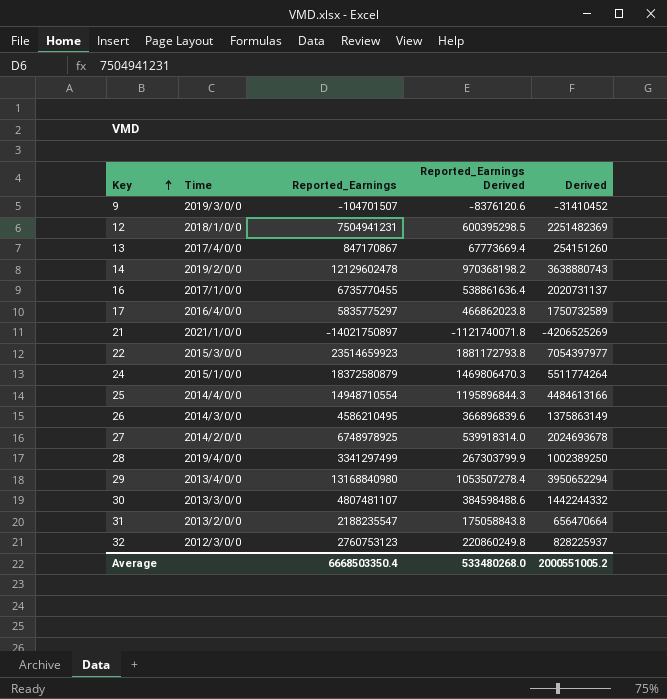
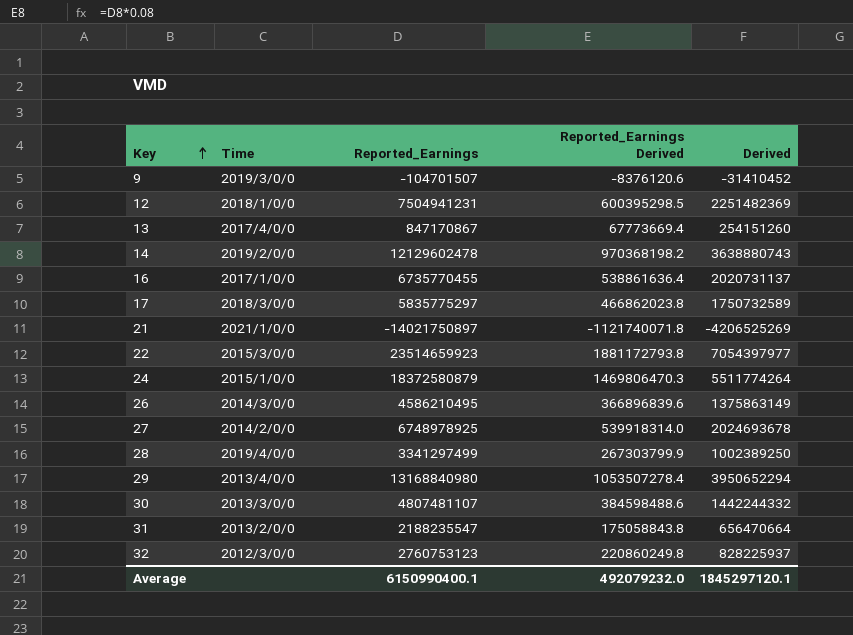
row 25: 2014/4/0/0 | 14948710554 | 1195896844.3 | 4484613166 -> none
17 | Time: 2016/4/0/0 -> 2018/3/0/0
Average | Reported_Earnings: 6668503350.4 -> 6150990400.1
Average | Reported_Earnings Derived: 533480268.0 -> 492079232.0
Average | Derived: 2000551005.2 -> 1845297120.1

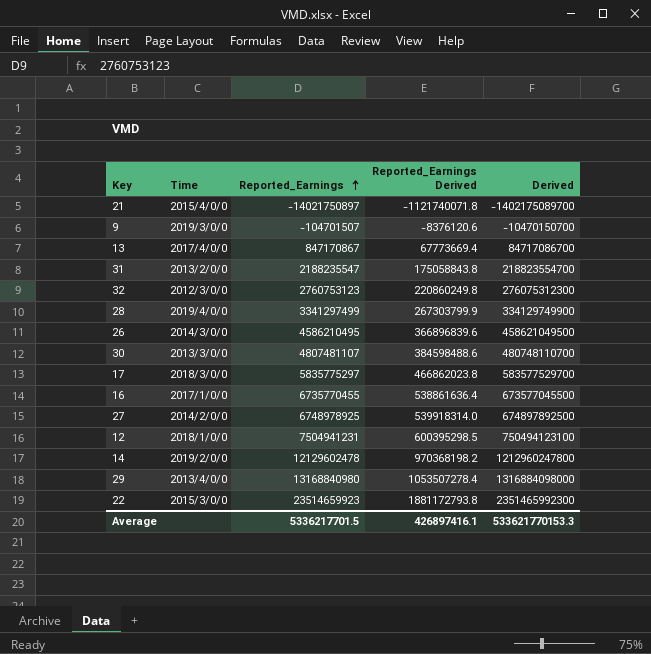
row order: Key ascending -> Reported_Earnings ascending
column Derived | formula: [Reported_Earnings] * 0.3 -> [Reported_Earnings] * 100
row 24: 2015/1/0/0 | 18372580879 | 1469806470.3 | 5511774264 -> none
21 | Time: 2021/1/0/0 -> 2015/4/0/0
Average | Reported_Earnings: 6150990400.1 -> 5336217701.5
Average | Reported_Earnings Derived: 492079232.0 -> 426897416.1
Average | Derived: 1845297120.1 -> 533621770153.3

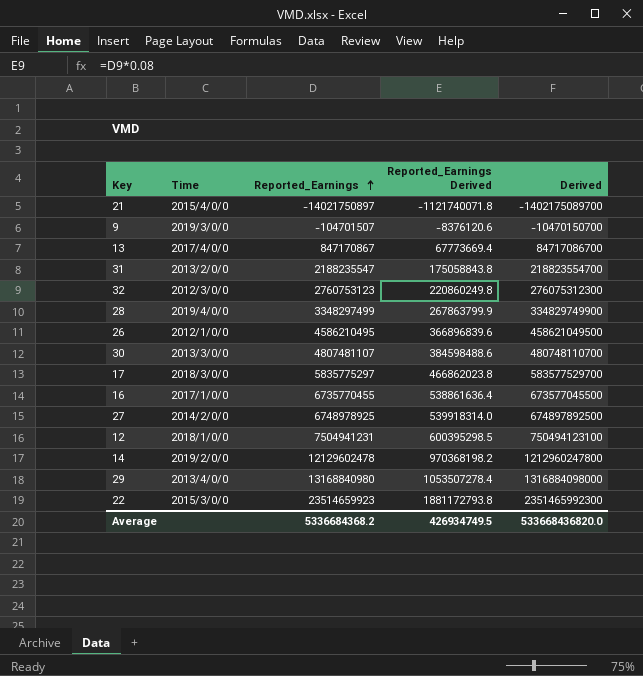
28 | Reported_Earnings: 3341297499 -> 3348297499
28 | Reported_Earnings Derived: 267303799.9 -> 267863799.9
28 | Derived: 334129749900 -> 334829749900
26 | Time: 2014/3/0/0 -> 2012/1/0/0
Average | Reported_Earnings: 5336217701.5 -> 5336684368.2
Average | Reported_Earnings Derived: 426897416.1 -> 426934749.5
Average | Derived: 533621770153.3 -> 533668436820.0

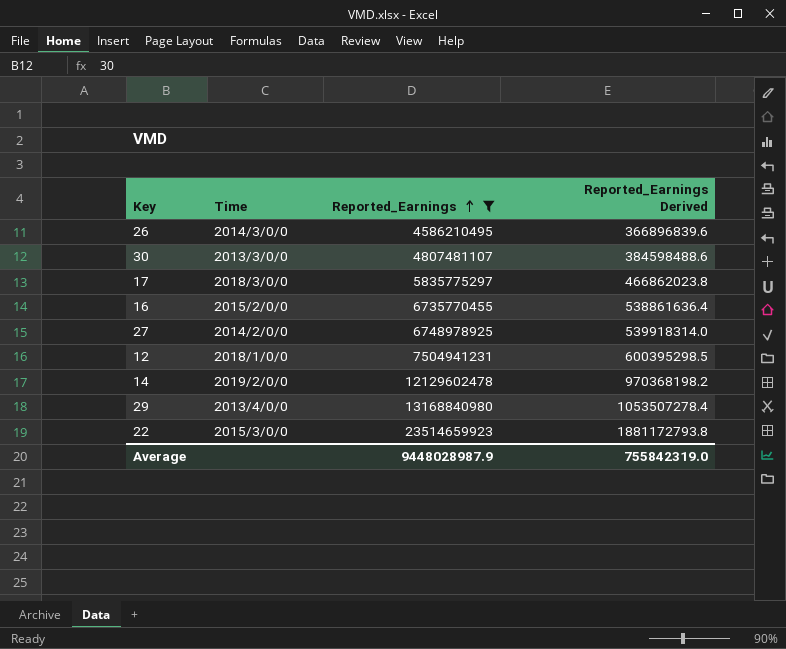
filter: none -> Reported_Earnings >= 4586210495
column Derived | formula: [Reported_Earnings] * 100 -> none
26 | Time: 2012/1/0/0 -> 2014/3/0/0
16 | Time: 2017/1/0/0 -> 2015/2/0/0
Average | Reported_Earnings: 5336684368.2 -> 9448028987.9
Average | Reported_Earnings Derived: 426934749.5 -> 755842319.0

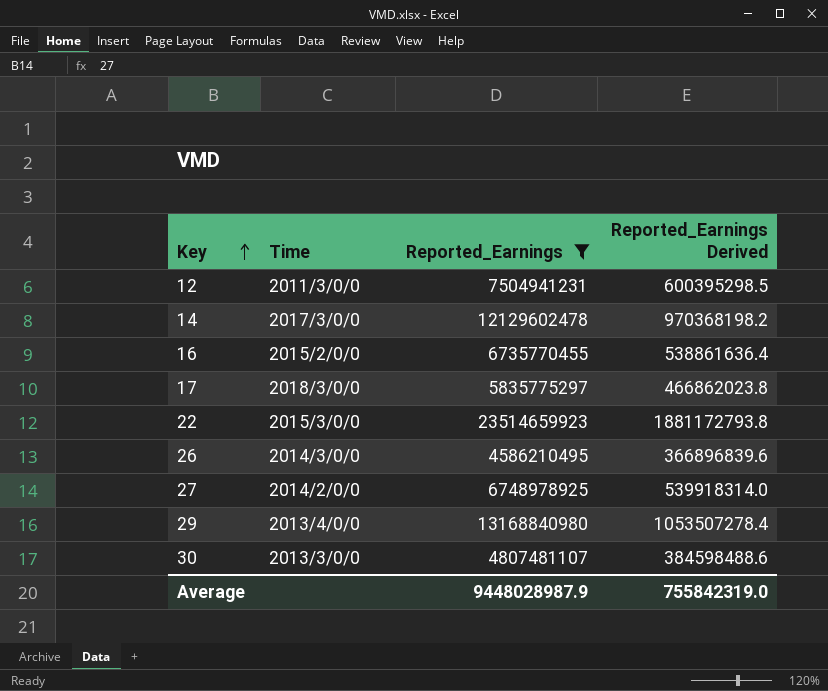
row order: Reported_Earnings ascending -> Key ascending
12 | Time: 2018/1/0/0 -> 2011/3/0/0
14 | Time: 2019/2/0/0 -> 2017/3/0/0

